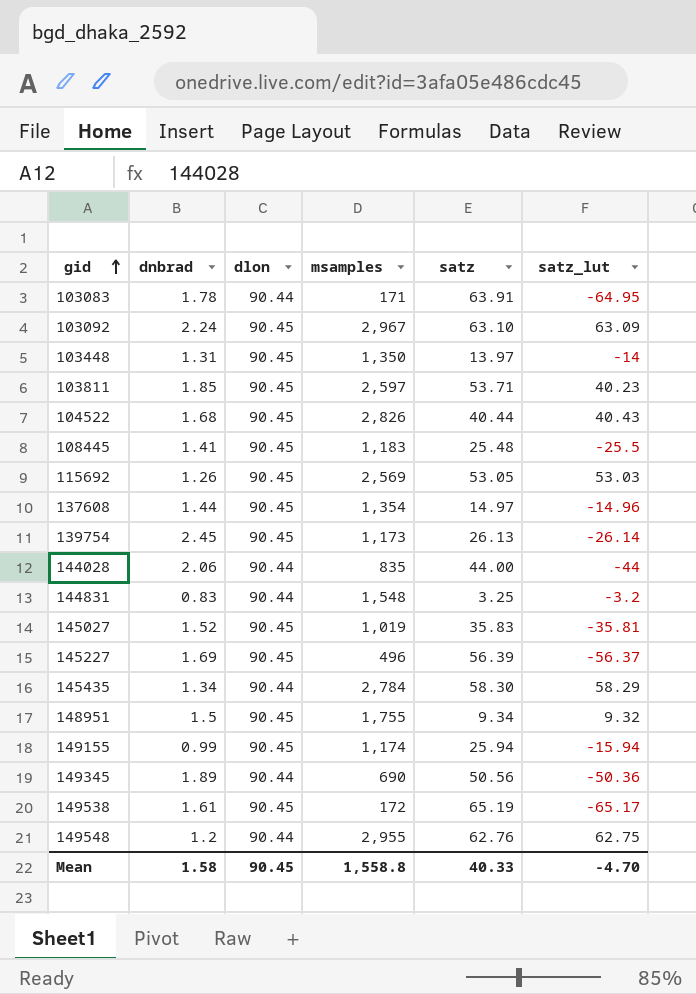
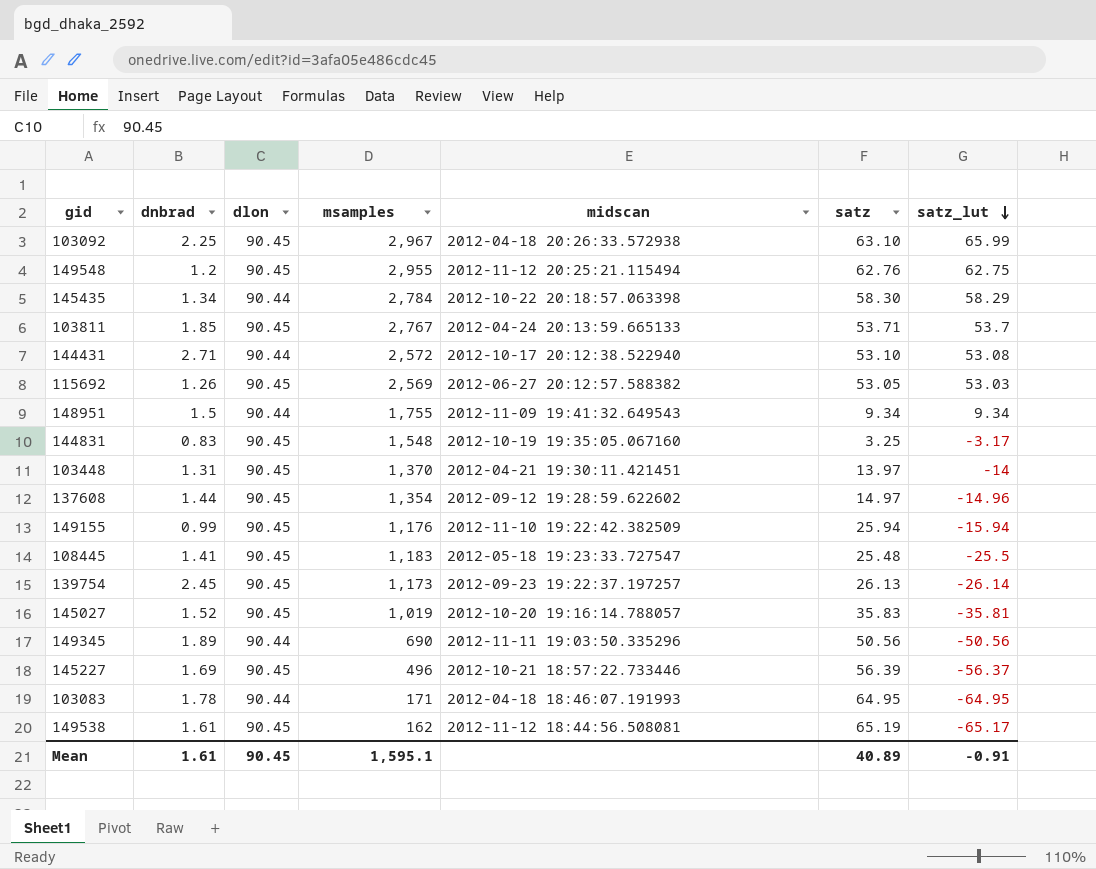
row order: gid ascending -> satz_lut descending
column midscan | position: none -> 5
row 104522: 1.68 | 90.45 | 2,826 | 40.44 | 40.43 -> none
row 144028: 2.06 | 90.44 | 835 | 44.00 | -44 -> none
103092 | dnbrad: 2.24 -> 2.25
103092 | satz_lut: 63.09 -> 65.99
149548 | dlon: 90.44 -> 90.45
103811 | msamples: 2,597 -> 2,767
103811 | satz_lut: 40.23 -> 53.7
row 144431: none -> 2.71 | 90.44 | 2,572 | 2012-10-17 20:12:38.522940 | 53.10 | 53.08
148951 | dlon: 90.45 -> 90.44
148951 | satz_lut: 9.32 -> 9.34
144831 | dlon: 90.44 -> 90.45
144831 | satz_lut: -3.2 -> -3.17
103448 | msamples: 1,350 -> 1,370
149155 | msamples: 1,174 -> 1,176
149345 | satz_lut: -50.36 -> -50.56
103083 | satz: 63.91 -> 64.95
149538 | msamples: 172 -> 162
Mean | dnbrad: 1.58 -> 1.61
Mean | msamples: 1,558.8 -> 1,595.1
Mean | satz: 40.33 -> 40.89
Mean | satz_lut: -4.70 -> -0.91

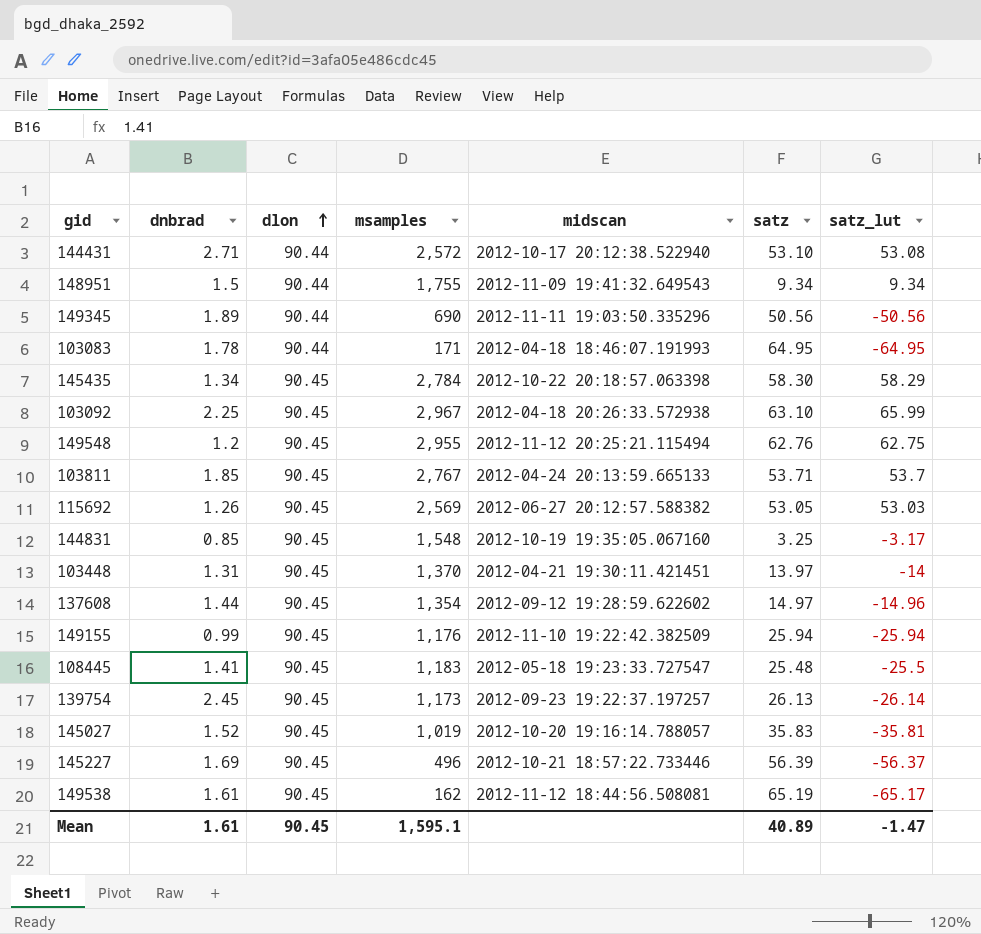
row order: satz_lut descending -> dlon ascending
145435 | dlon: 90.44 -> 90.45
144831 | dnbrad: 0.83 -> 0.85
149155 | satz_lut: -15.94 -> -25.94
Mean | satz_lut: -0.91 -> -1.47

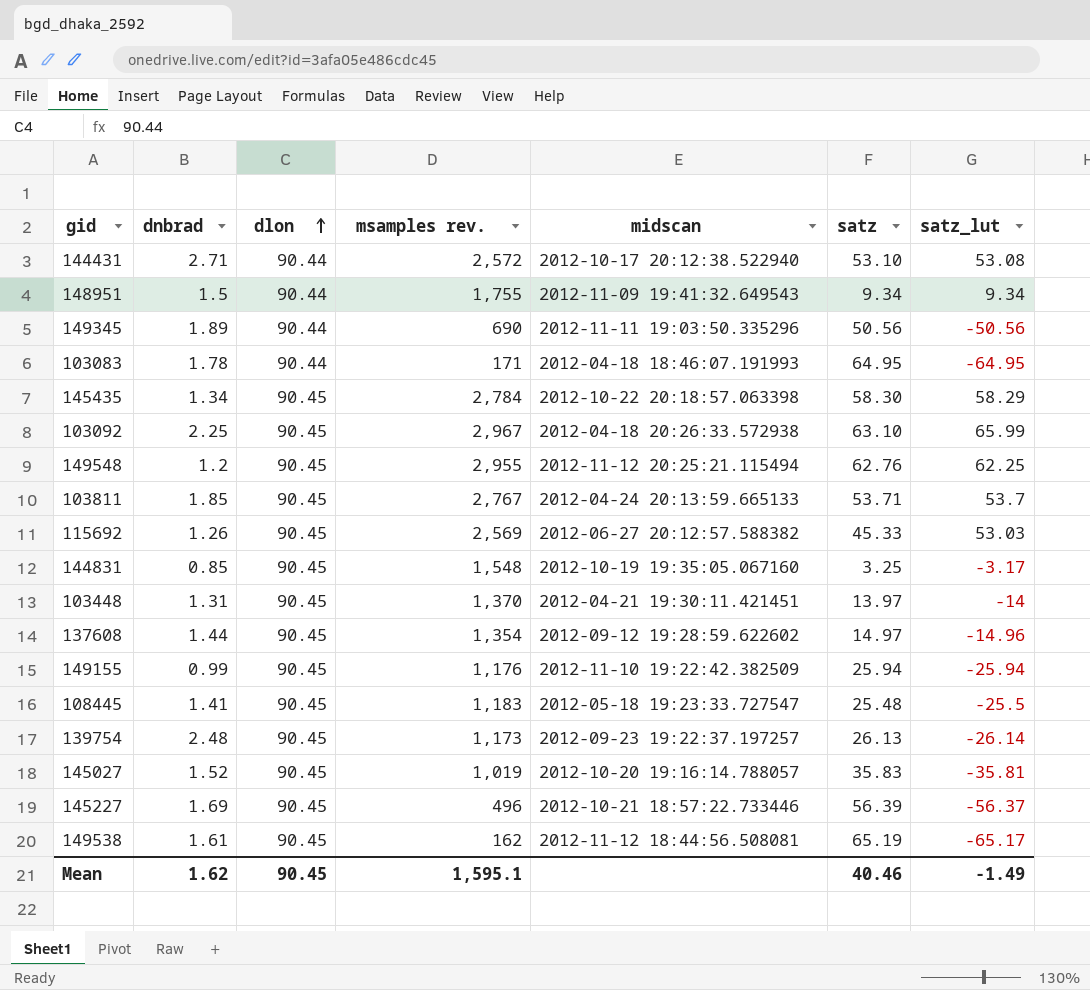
column name: msamples -> msamples rev.
149548 | satz_lut: 62.75 -> 62.25
115692 | satz: 53.05 -> 45.33
139754 | dnbrad: 2.45 -> 2.48
Mean | dnbrad: 1.61 -> 1.62
Mean | satz: 40.89 -> 40.46
Mean | satz_lut: -1.47 -> -1.49

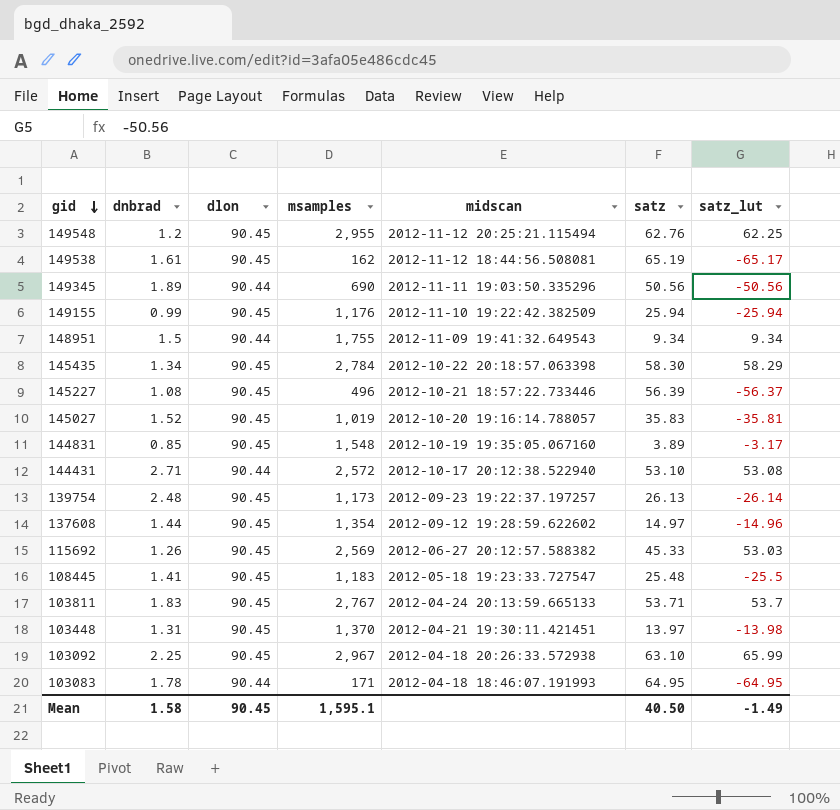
row order: dlon ascending -> gid descending
column name: msamples rev. -> msamples
145227 | dnbrad: 1.69 -> 1.08
144831 | satz: 3.25 -> 3.89
103811 | dnbrad: 1.85 -> 1.83
103448 | satz_lut: -14 -> -13.98
Mean | dnbrad: 1.62 -> 1.58
Mean | satz: 40.46 -> 40.50

